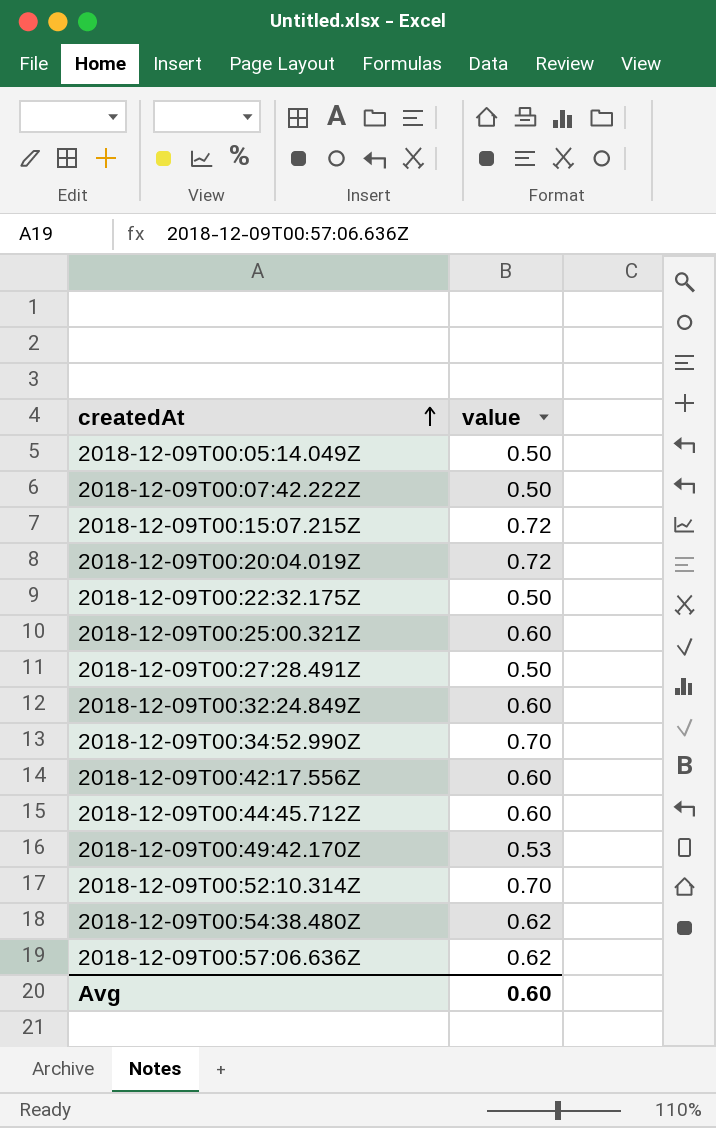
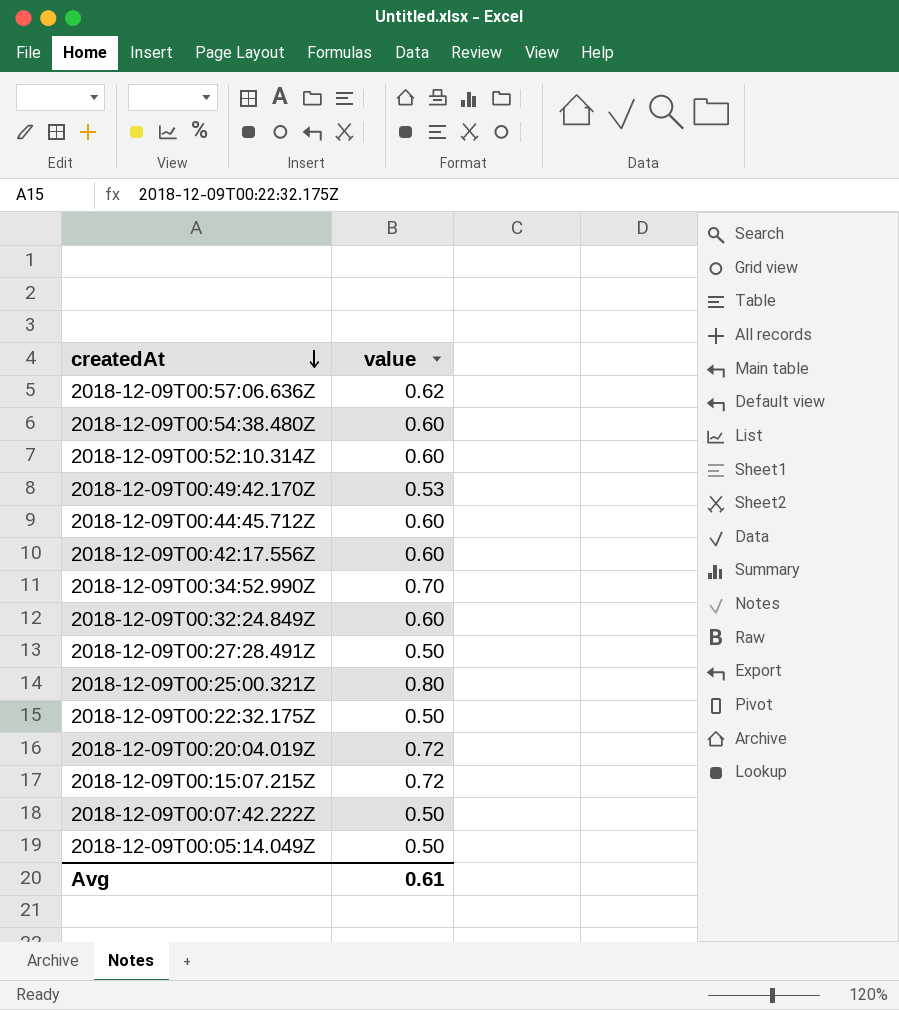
row order: createdAt ascending -> createdAt descending
2018-12-09T00:54:38.480Z | value: 0.62 -> 0.60
2018-12-09T00:52:10.314Z | value: 0.70 -> 0.60
2018-12-09T00:25:00.321Z | value: 0.60 -> 0.80
Avg | value: 0.60 -> 0.61

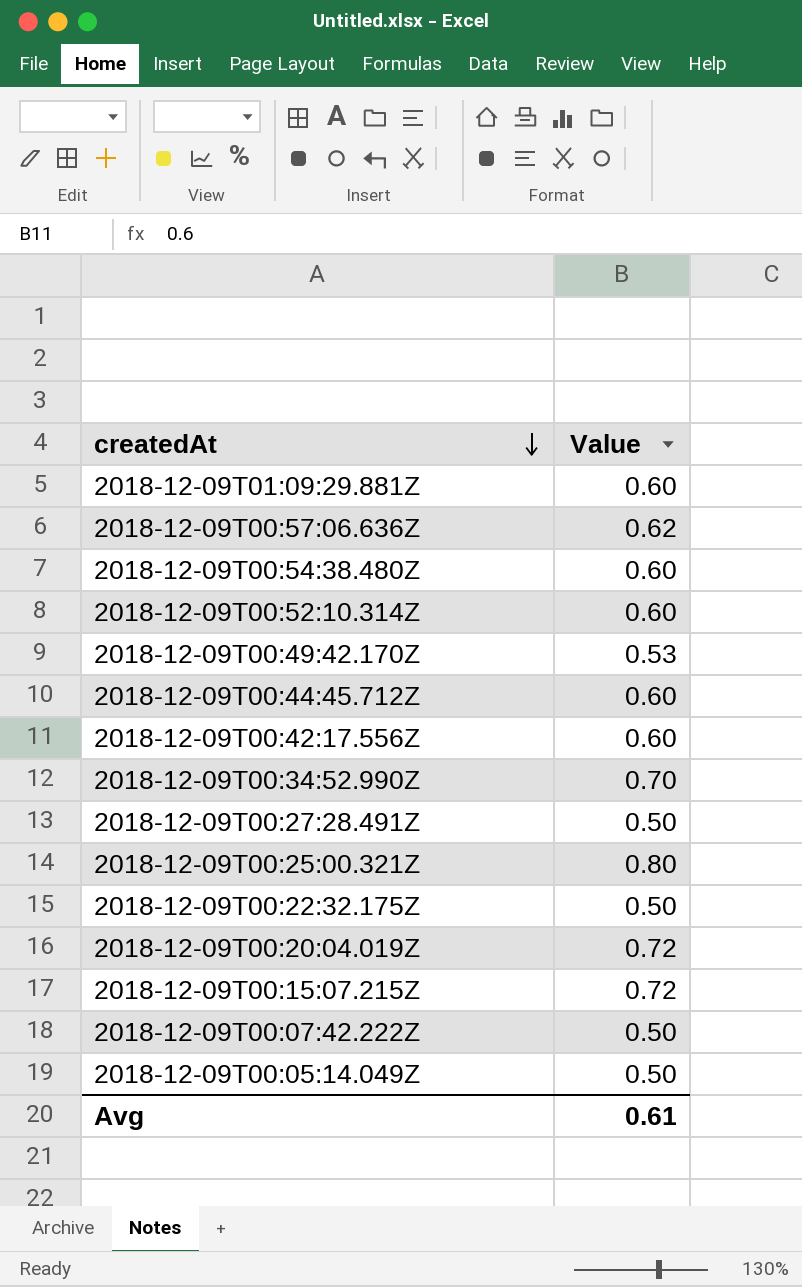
column name: value -> Value
row 2018-12-09T00:32:24.849Z: 0.60 -> none
row 2018-12-09T01:09:29.881Z: none -> 0.60

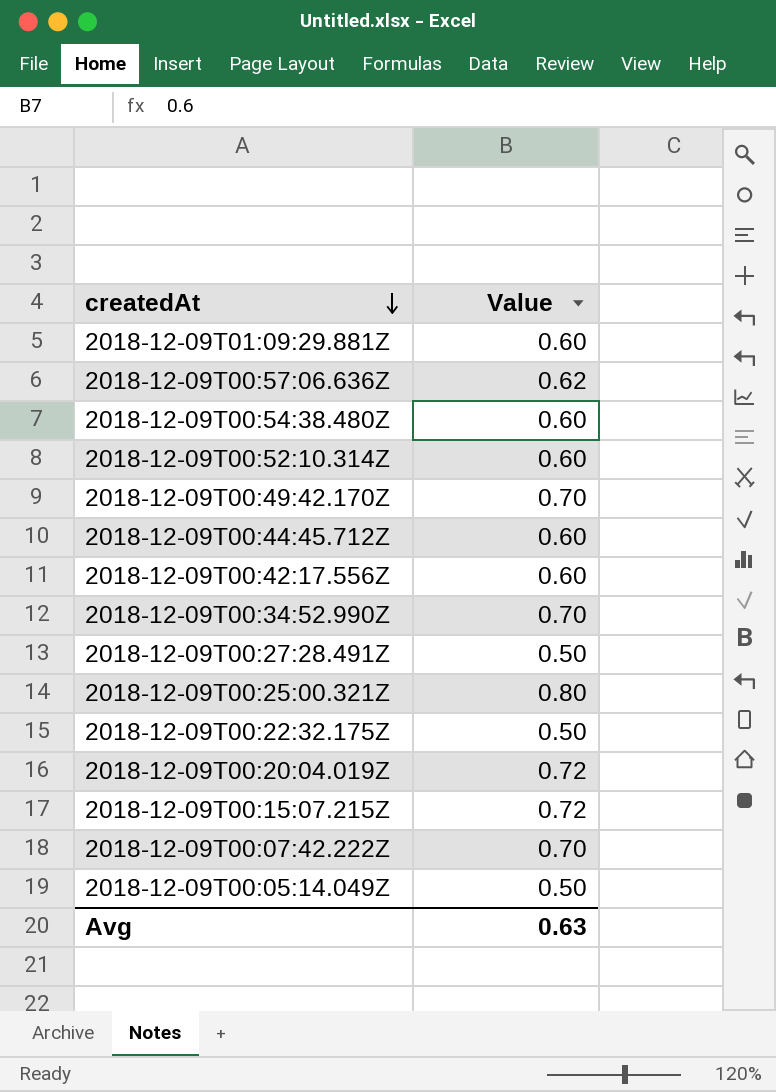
2018-12-09T00:49:42.170Z | Value: 0.53 -> 0.70
2018-12-09T00:07:42.222Z | Value: 0.50 -> 0.70
Avg | Value: 0.61 -> 0.63

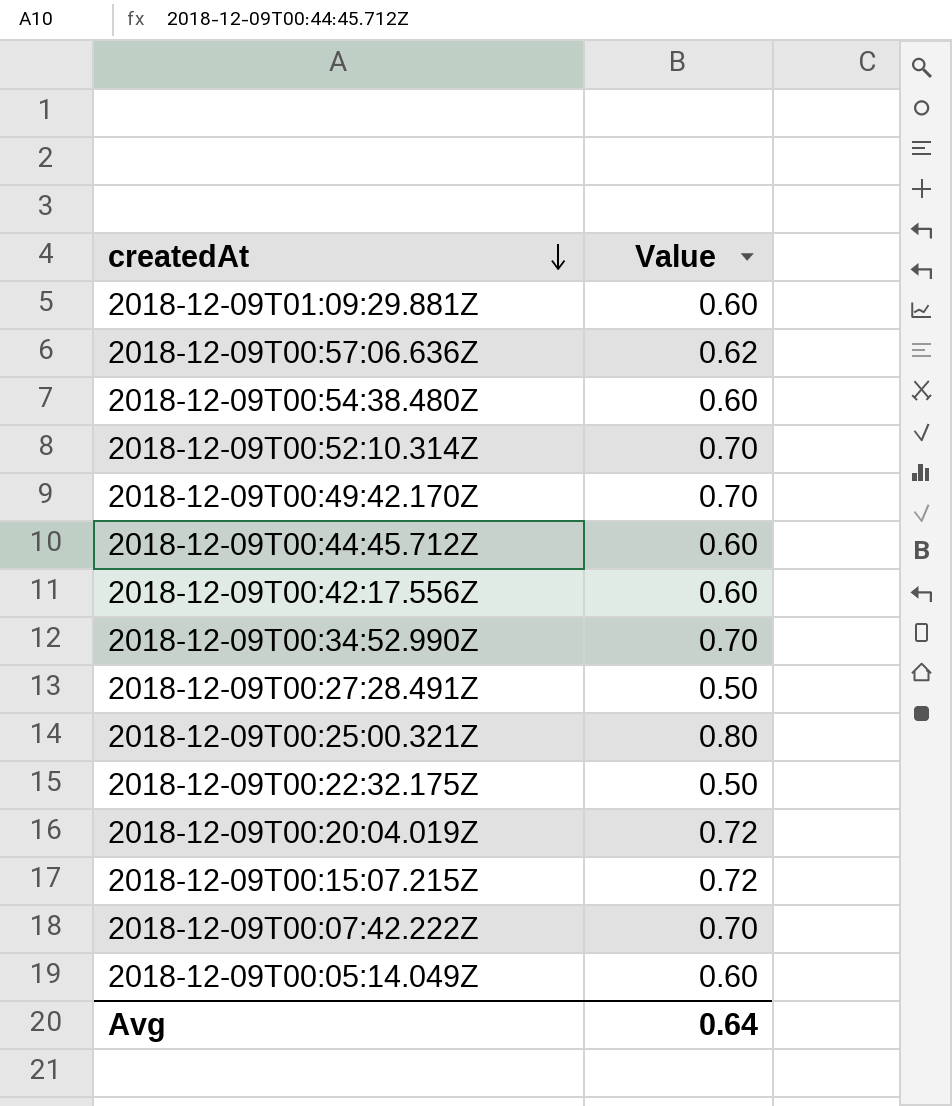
2018-12-09T00:52:10.314Z | Value: 0.60 -> 0.70
2018-12-09T00:05:14.049Z | Value: 0.50 -> 0.60
Avg | Value: 0.63 -> 0.64

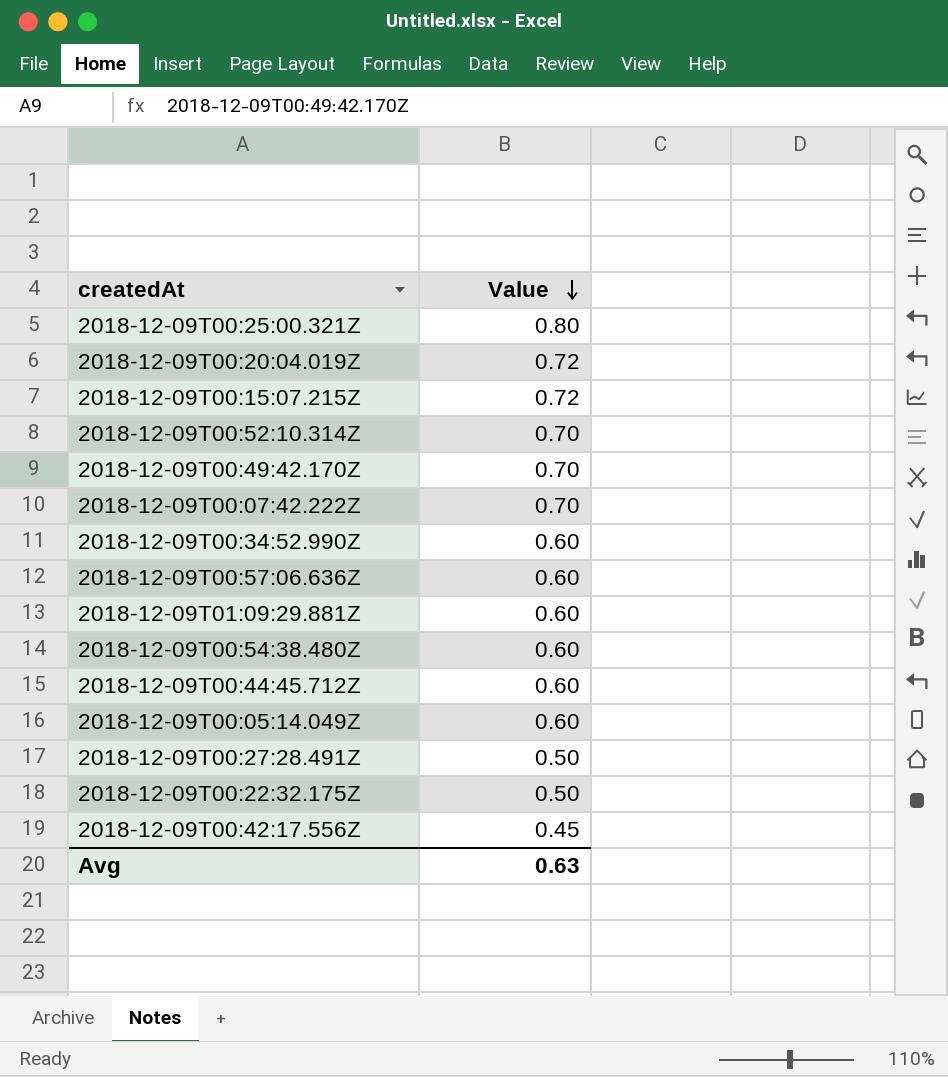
row order: createdAt descending -> Value descending
2018-12-09T00:34:52.990Z | Value: 0.70 -> 0.60
2018-12-09T00:57:06.636Z | Value: 0.62 -> 0.60
2018-12-09T00:42:17.556Z | Value: 0.60 -> 0.45
Avg | Value: 0.64 -> 0.63

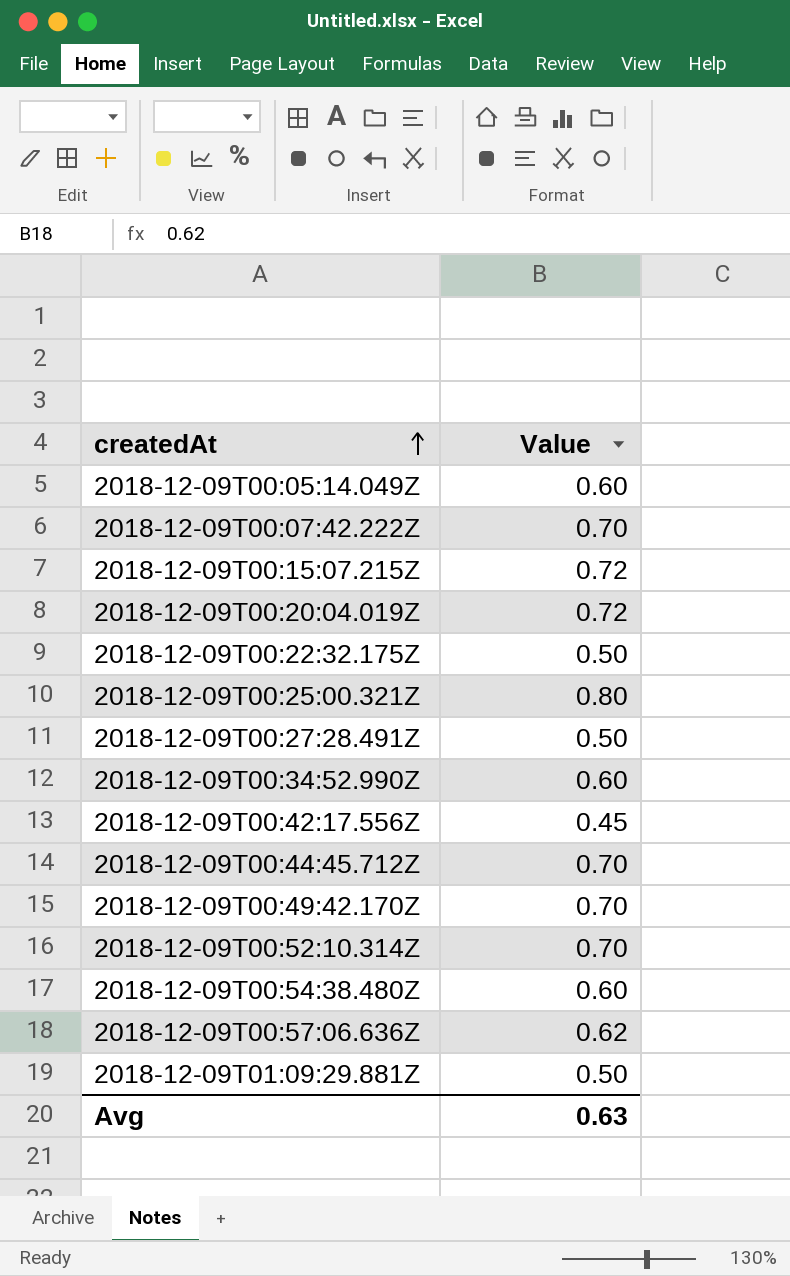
row order: Value descending -> createdAt ascending
2018-12-09T00:44:45.712Z | Value: 0.60 -> 0.70
2018-12-09T00:57:06.636Z | Value: 0.60 -> 0.62
2018-12-09T01:09:29.881Z | Value: 0.60 -> 0.50

